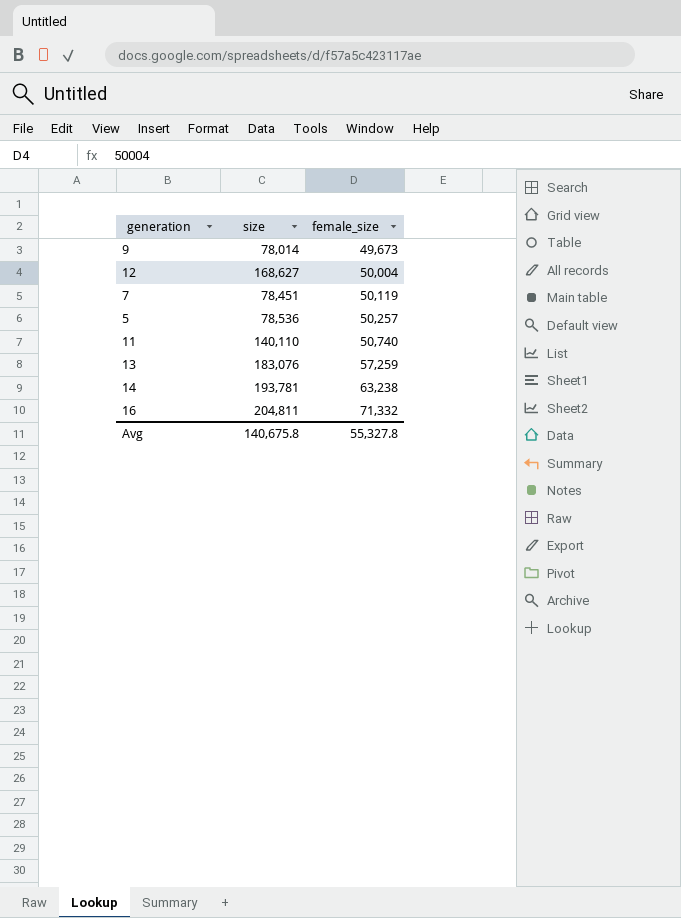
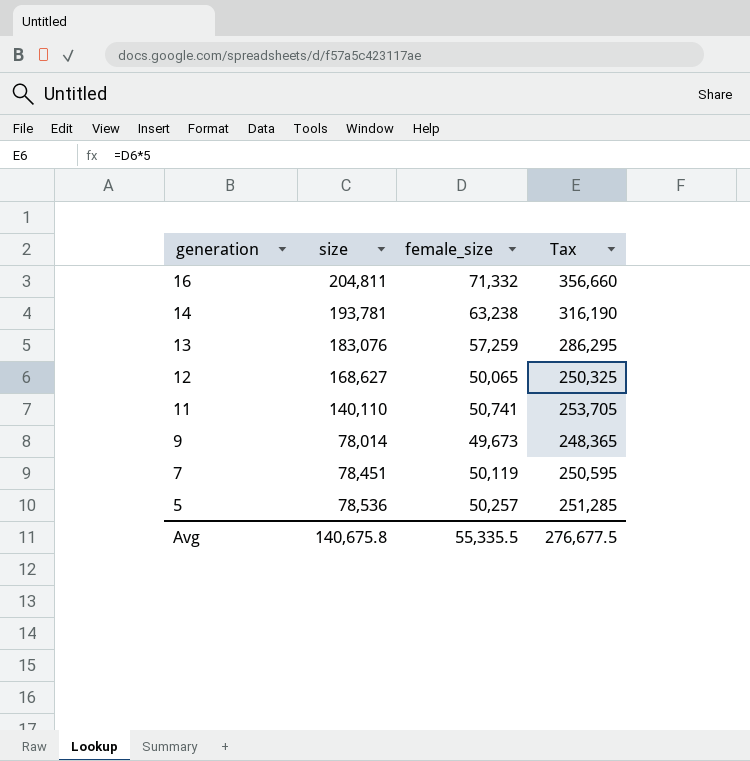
row order: female_size ascending -> generation descending
column Tax | formula: none -> [female_size] * 5
12 | female_size: 50,004 -> 50,065
11 | female_size: 50,740 -> 50,741
Avg | female_size: 55,327.8 -> 55,335.5

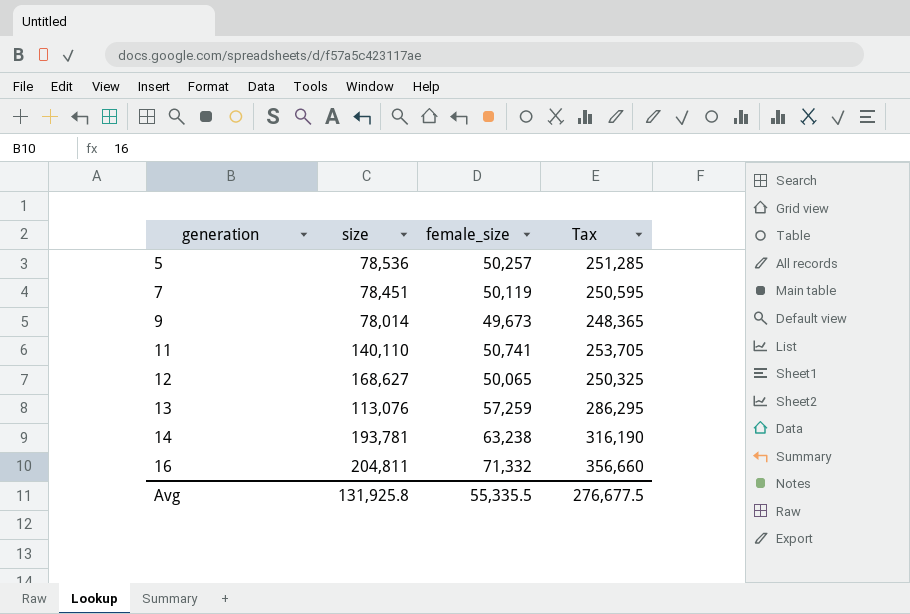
row order: generation descending -> generation ascending
13 | size: 183,076 -> 113,076
Avg | size: 140,675.8 -> 131,925.8

